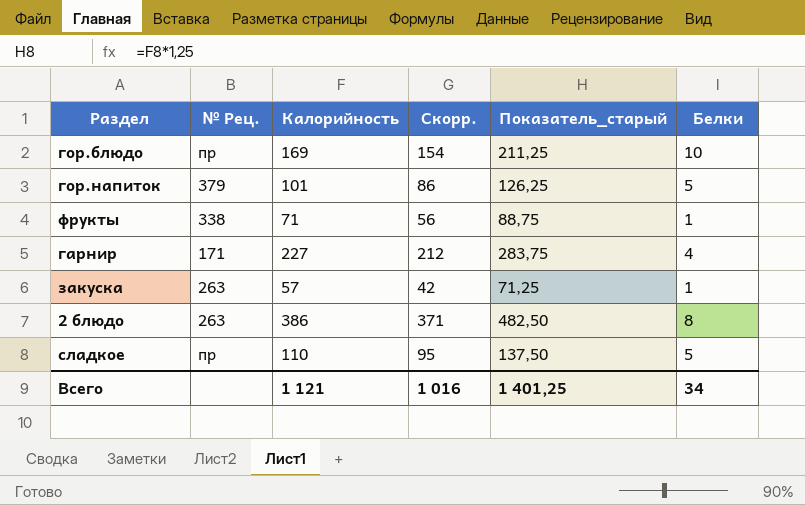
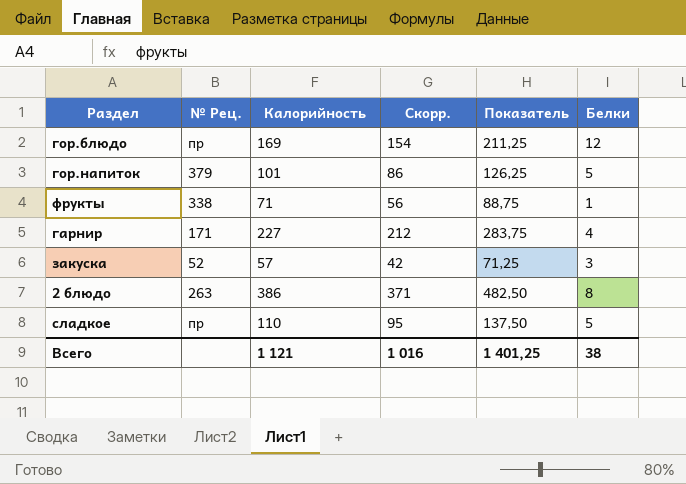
column name: Показатель_старый -> Показатель
гор.блюдо | Белки: 10 -> 12
закуска | № Рец.: 263 -> 52
закуска | Белки: 1 -> 3
Всего | Белки: 34 -> 38

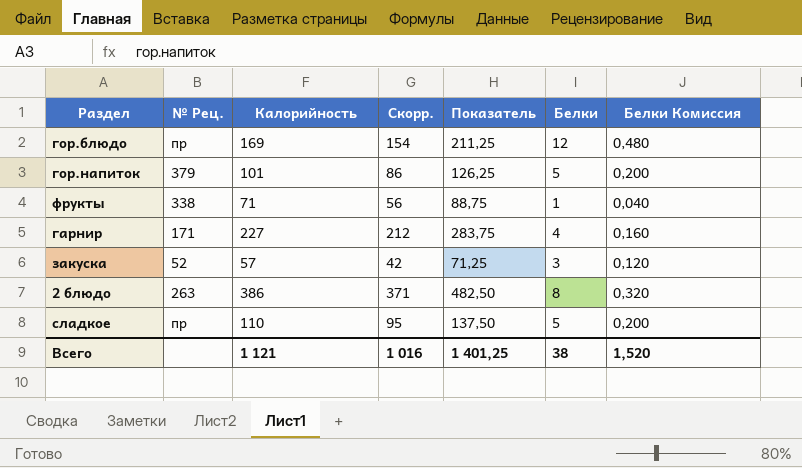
column Белки Комиссия | formula: none -> [Белки] * 0,04

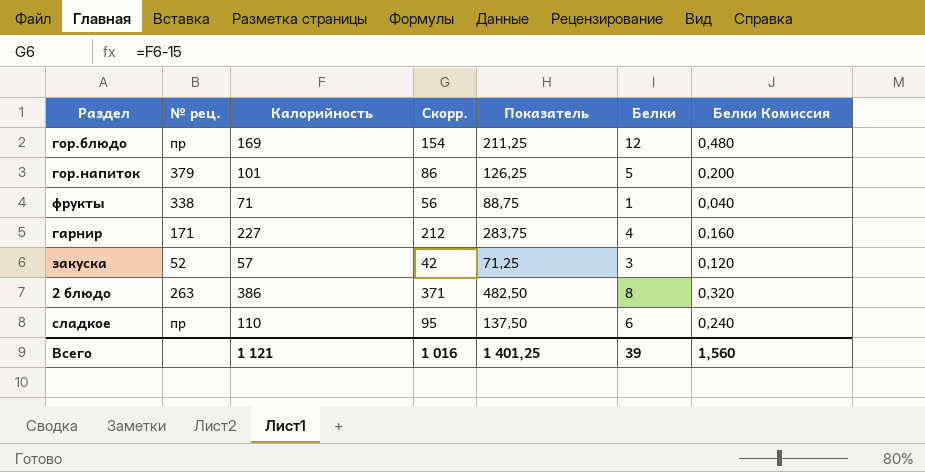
column name: № Рец. -> № рец.
сладкое | Белки: 5 -> 6
сладкое | Белки Комиссия: 0,200 -> 0,240
Всего | Белки: 38 -> 39
Всего | Белки Комиссия: 1,520 -> 1,560

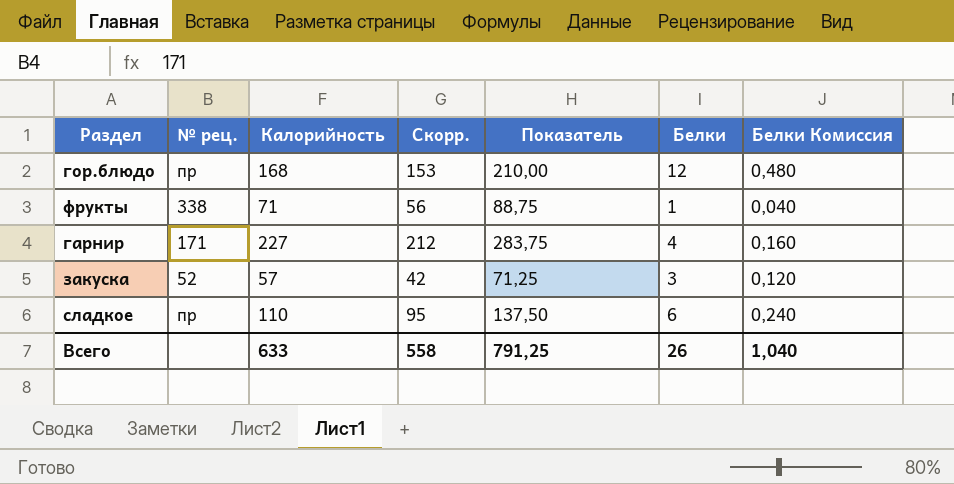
row гор.напиток: 379 | 101 | 86 | 126,25 | 5 | 0,200 -> none
row 2 блюдо: 263 | 386 | 371 | 482,50 | 8 | 0,320 -> none
гор.блюдо | Калорийность: 169 -> 168
гор.блюдо | Скорр.: 154 -> 153
гор.блюдо | Показатель: 211,25 -> 210,00
Всего | Калорийность: 1 121 -> 633
Всего | Скорр.: 1 016 -> 558
Всего | Показатель: 1 401,25 -> 791,25
Всего | Белки: 39 -> 26
Всего | Белки Комиссия: 1,560 -> 1,040

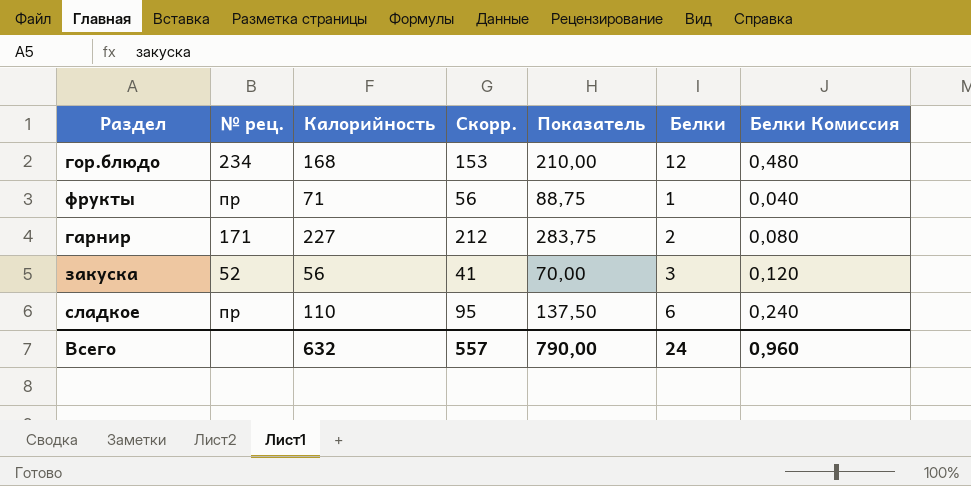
гор.блюдо | № рец.: пр -> 234
фрукты | № рец.: 338 -> пр
гарнир | Белки: 4 -> 2
гарнир | Белки Комиссия: 0,160 -> 0,080
закуска | Калорийность: 57 -> 56
закуска | Скорр.: 42 -> 41
закуска | Показатель: 71,25 -> 70,00
Всего | Калорийность: 633 -> 632
Всего | Скорр.: 558 -> 557
Всего | Показатель: 791,25 -> 790,00
Всего | Белки: 26 -> 24
Всего | Белки Комиссия: 1,040 -> 0,960

